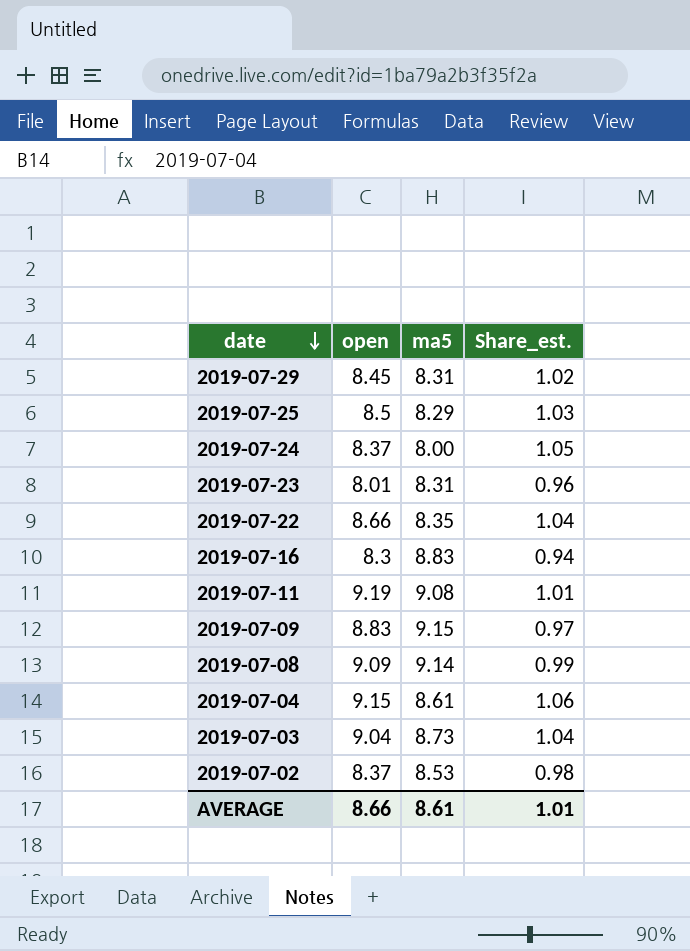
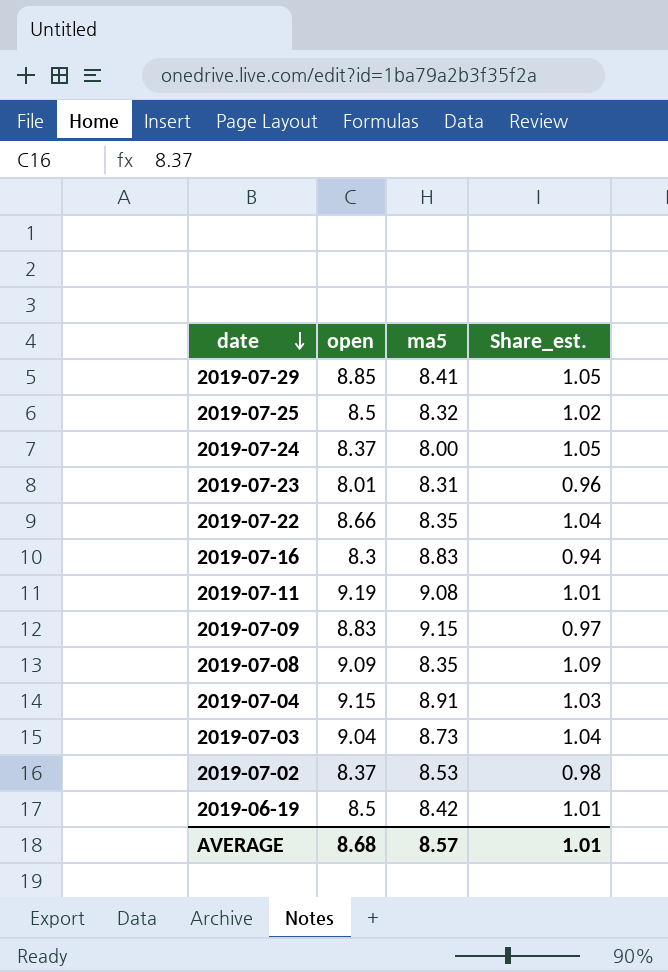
2019-07-29 | open: 8.45 -> 8.85
2019-07-29 | ma5: 8.31 -> 8.41
2019-07-29 | Share_est.: 1.02 -> 1.05
2019-07-25 | ma5: 8.29 -> 8.32
2019-07-25 | Share_est.: 1.03 -> 1.02
2019-07-08 | ma5: 9.14 -> 8.35
2019-07-08 | Share_est.: 0.99 -> 1.09
2019-07-04 | ma5: 8.61 -> 8.91
2019-07-04 | Share_est.: 1.06 -> 1.03
row 2019-06-19: none -> 8.5 | 8.42 | 1.01
AVERAGE | open: 8.66 -> 8.68
AVERAGE | ma5: 8.61 -> 8.57

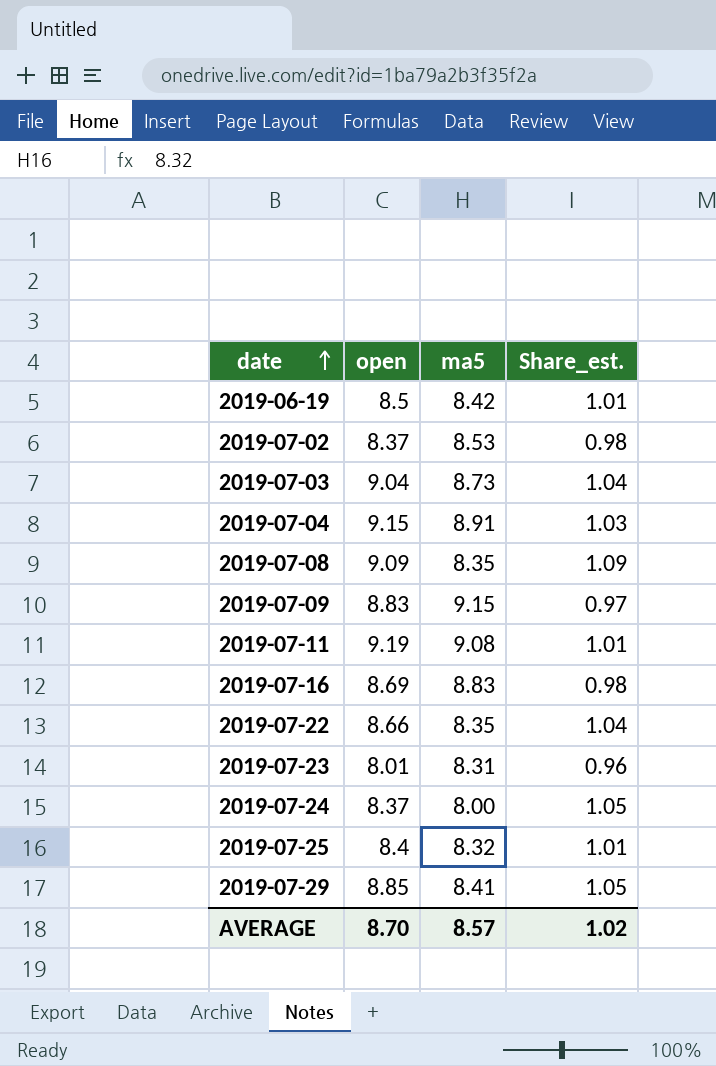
row order: date descending -> date ascending
2019-07-16 | open: 8.3 -> 8.69
2019-07-16 | Share_est.: 0.94 -> 0.98
2019-07-25 | open: 8.5 -> 8.4
2019-07-25 | Share_est.: 1.02 -> 1.01
AVERAGE | open: 8.68 -> 8.70
AVERAGE | Share_est.: 1.01 -> 1.02

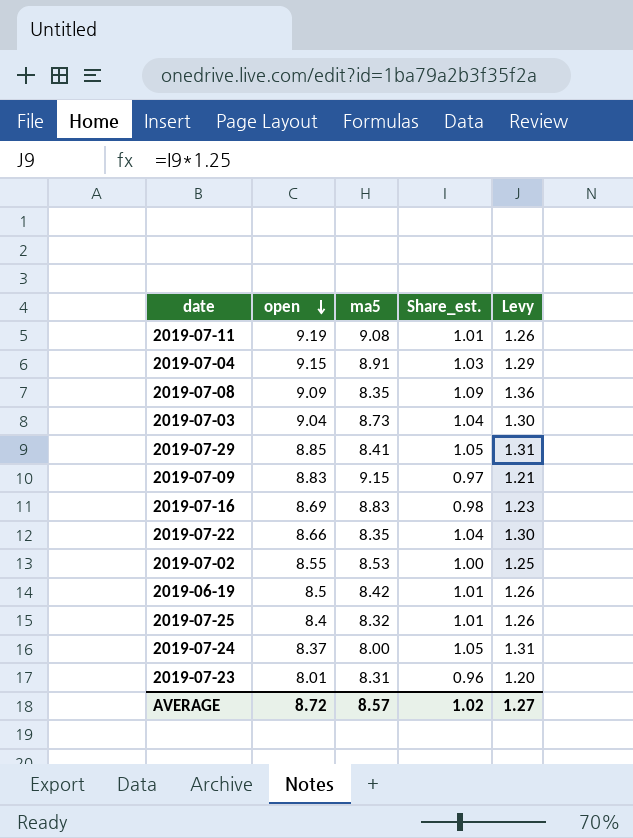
row order: date ascending -> open descending
column Levy | formula: none -> [Share_est.] * 1.25
2019-07-02 | open: 8.37 -> 8.55
2019-07-02 | Share_est.: 0.98 -> 1.00
AVERAGE | open: 8.70 -> 8.72

